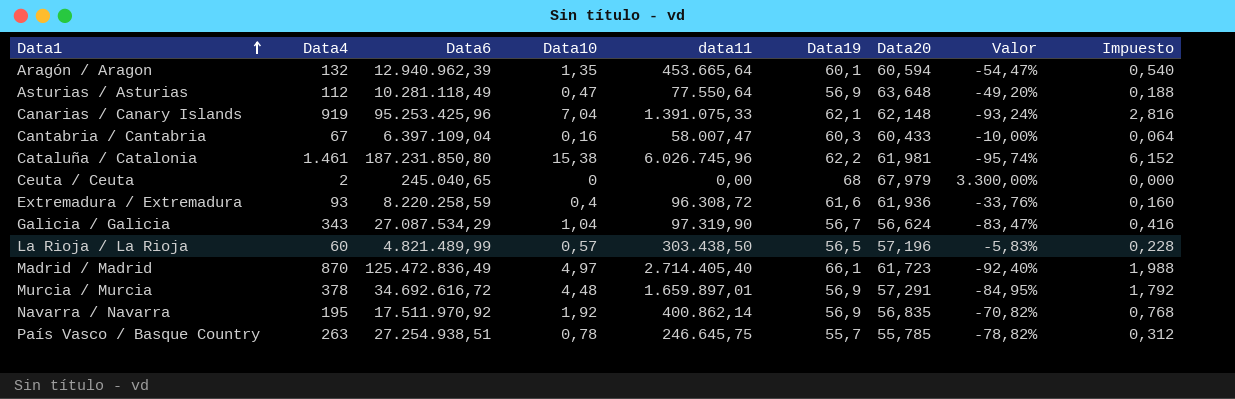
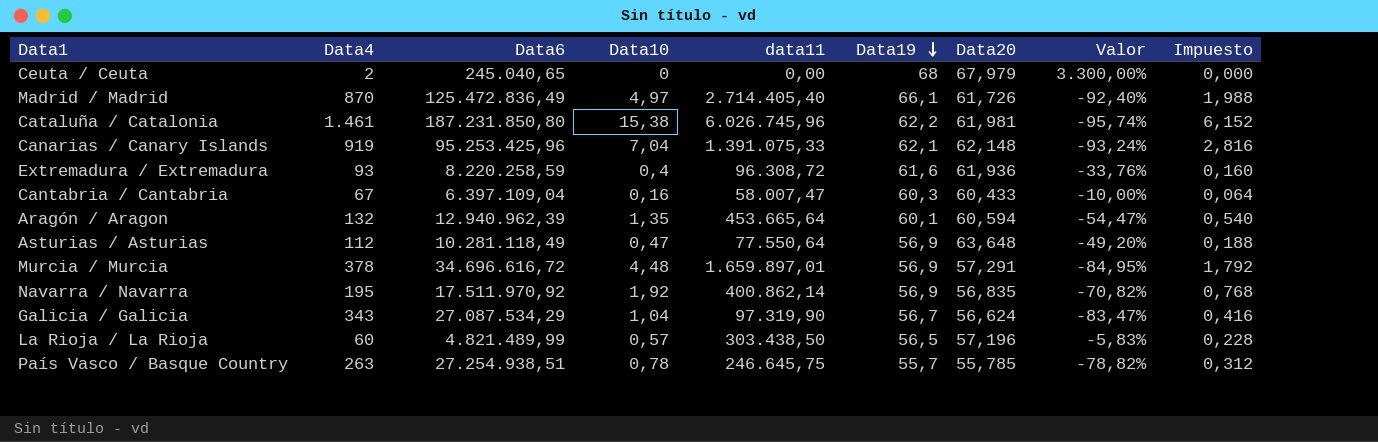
row order: Data1 ascending -> Data19 descending
Madrid / Madrid | Data20: 61,723 -> 61,726
Murcia / Murcia | Data6: 34.692.616,72 -> 34.696.616,72

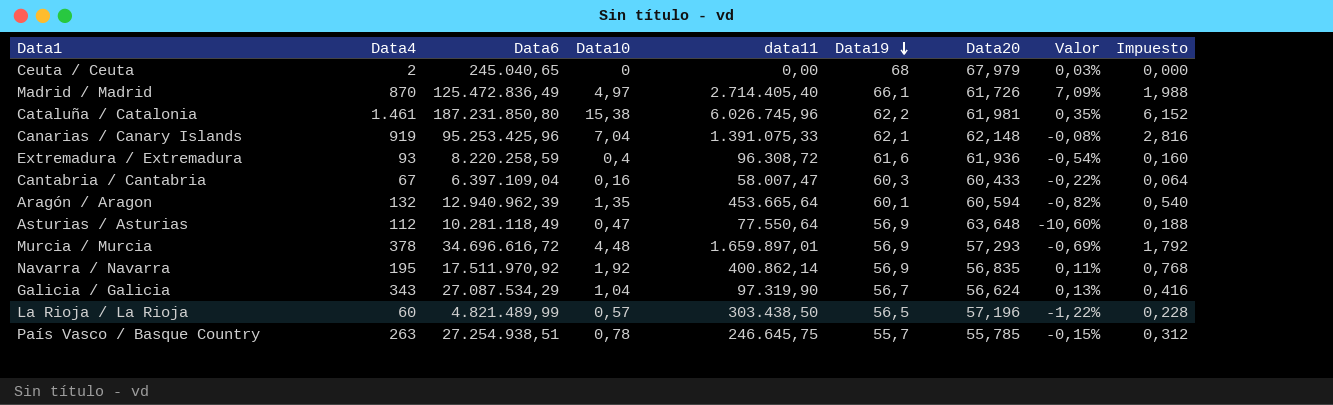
column Valor | formula: ([Data19] - [Data4]) / [Data4] -> ([Data19] - [Data20]) / [Data20]
Murcia / Murcia | Data20: 57,291 -> 57,293

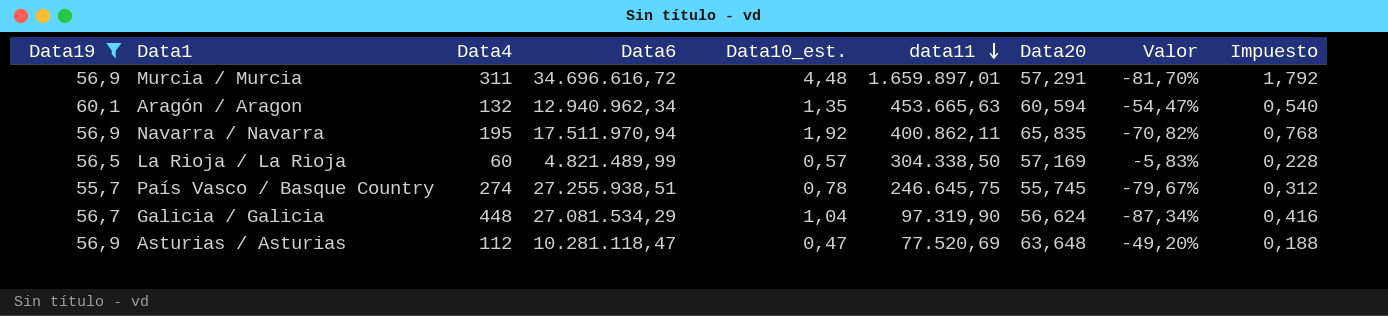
filter: none -> Data19 <= 60,1
row order: Data19 descending -> data11 descending
column Data19 | position: 6 -> 1
column name: Data10 -> Data10_est.
column Valor | formula: ([Data19] - [Data20]) / [Data20] -> ([Data19] - [Data4]) / [Data4]
Murcia / Murcia | Data4: 378 -> 311
Murcia / Murcia | Data20: 57,293 -> 57,291
Aragón / Aragon | Data6: 12.940.962,39 -> 12.940.962,34
Aragón / Aragon | data11: 453.665,64 -> 453.665,63
Navarra / Navarra | Data6: 17.511.970,92 -> 17.511.970,94
Navarra / Navarra | data11: 400.862,14 -> 400.862,11
Navarra / Navarra | Data20: 56,835 -> 65,835
La Rioja / La Rioja | data11: 303.438,50 -> 304.338,50
La Rioja / La Rioja | Data20: 57,196 -> 57,169
País Vasco / Basque Country | Data4: 263 -> 274
País Vasco / Basque Country | Data6: 27.254.938,51 -> 27.255.938,51
País Vasco / Basque Country | Data20: 55,785 -> 55,745
Galicia / Galicia | Data4: 343 -> 448
Galicia / Galicia | Data6: 27.087.534,29 -> 27.081.534,29
Asturias / Asturias | Data6: 10.281.118,49 -> 10.281.118,47
Asturias / Asturias | data11: 77.550,64 -> 77.520,69

